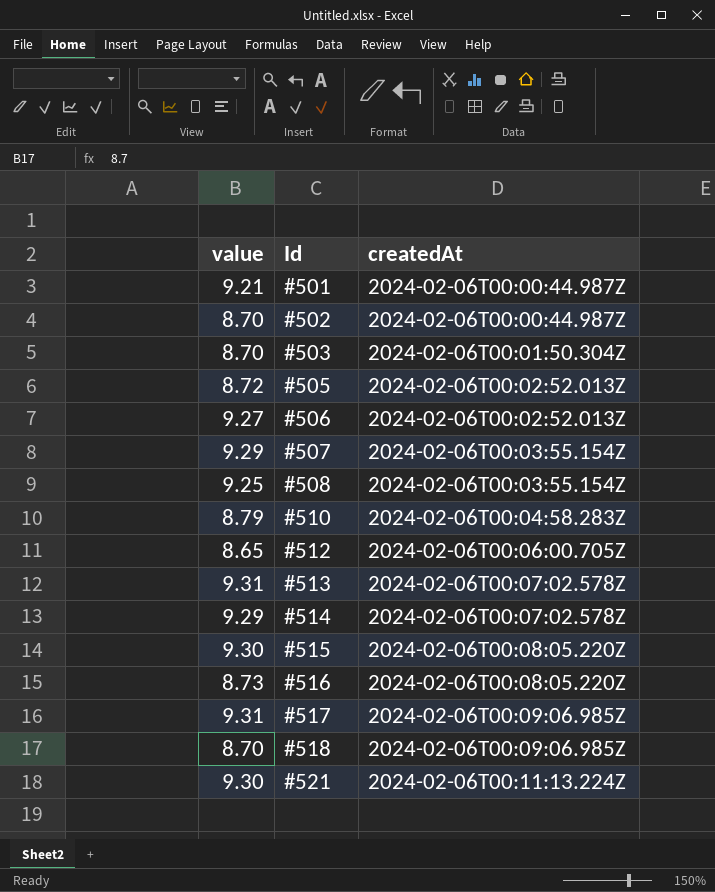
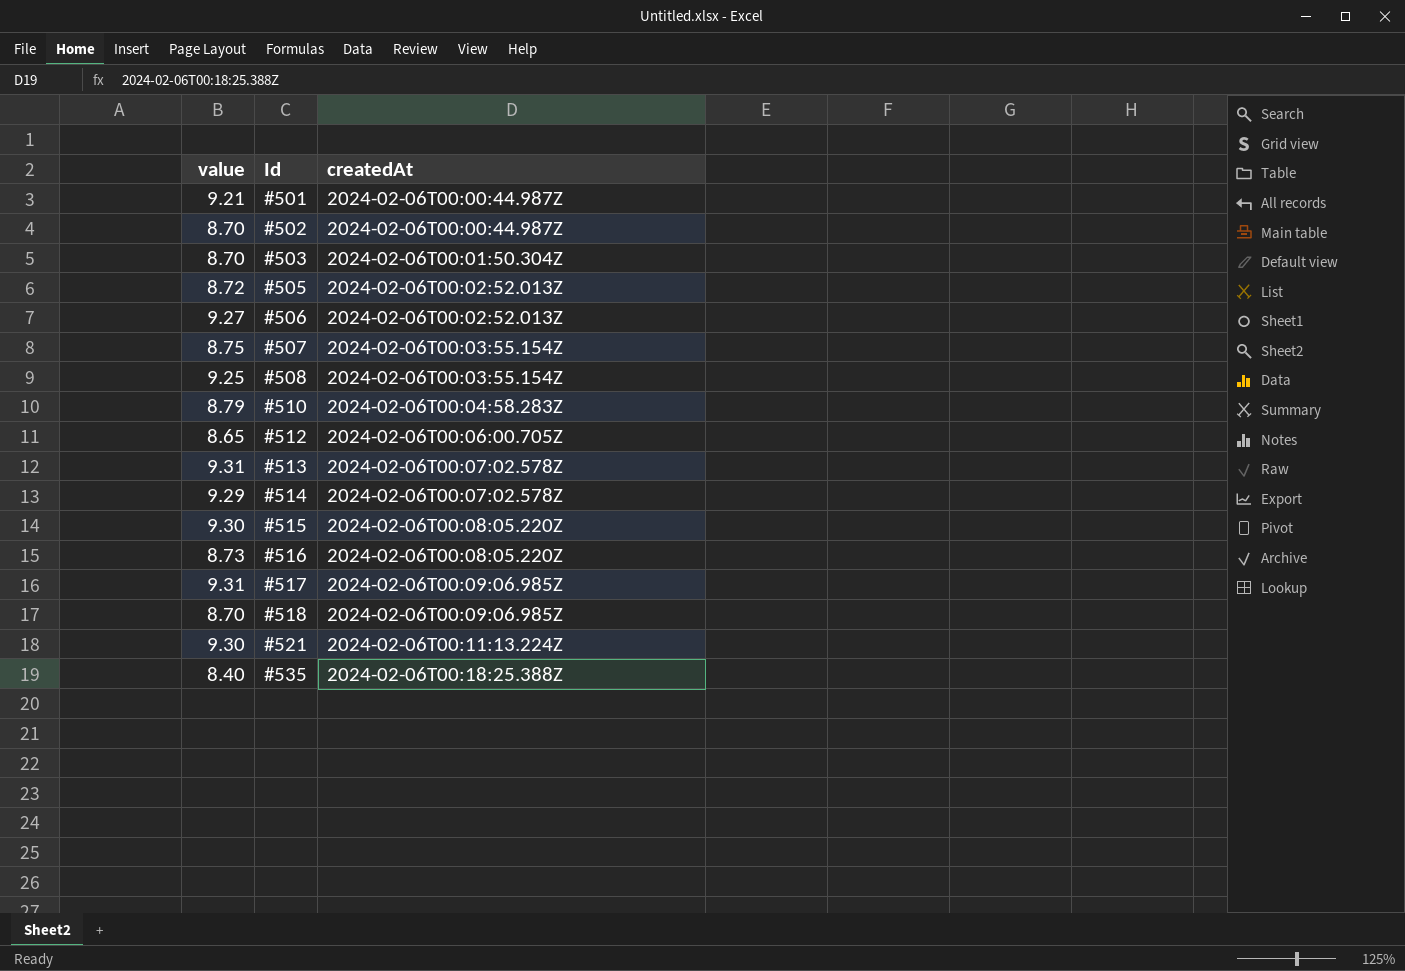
#507 | value: 9.29 -> 8.75
row #535: none -> 8.40 | 2024-02-06T00:18:25.388Z

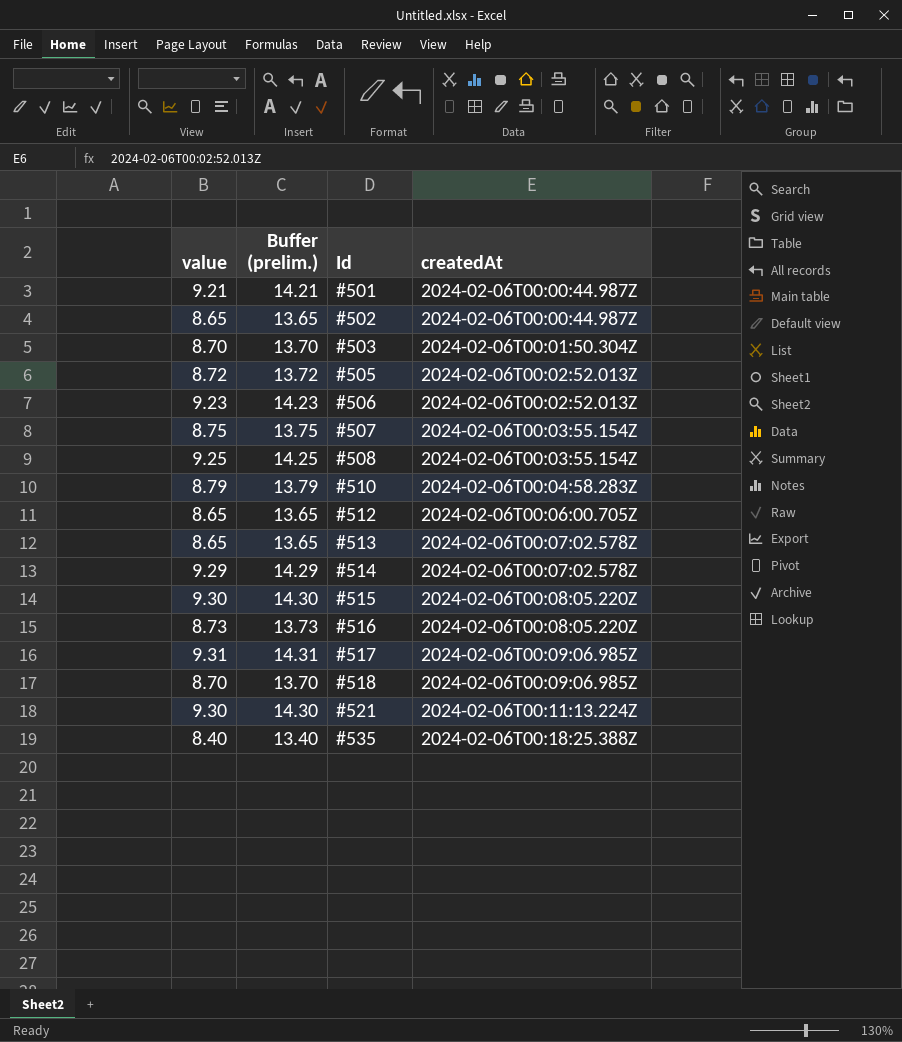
column Buffer (prelim.) | formula: none -> [value] + 5
#502 | value: 8.70 -> 8.65
#506 | value: 9.27 -> 9.23
#513 | value: 9.31 -> 8.65

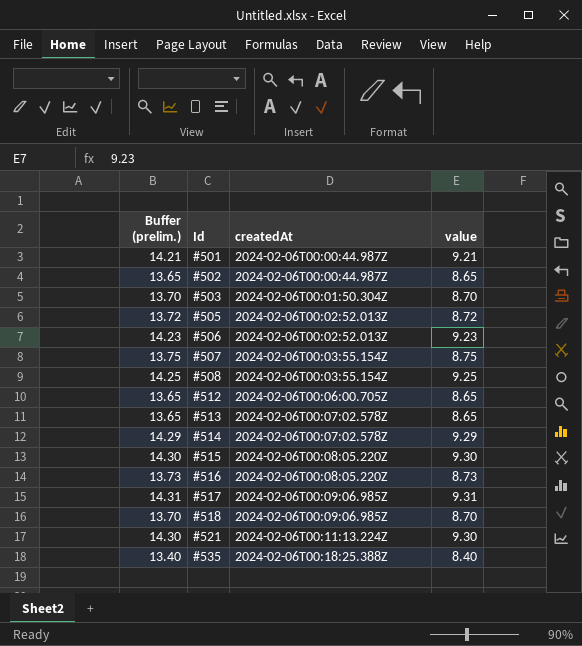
column value | position: 1 -> 4
row #510: 8.79 | 13.79 | 2024-02-06T00:04:58.283Z -> none

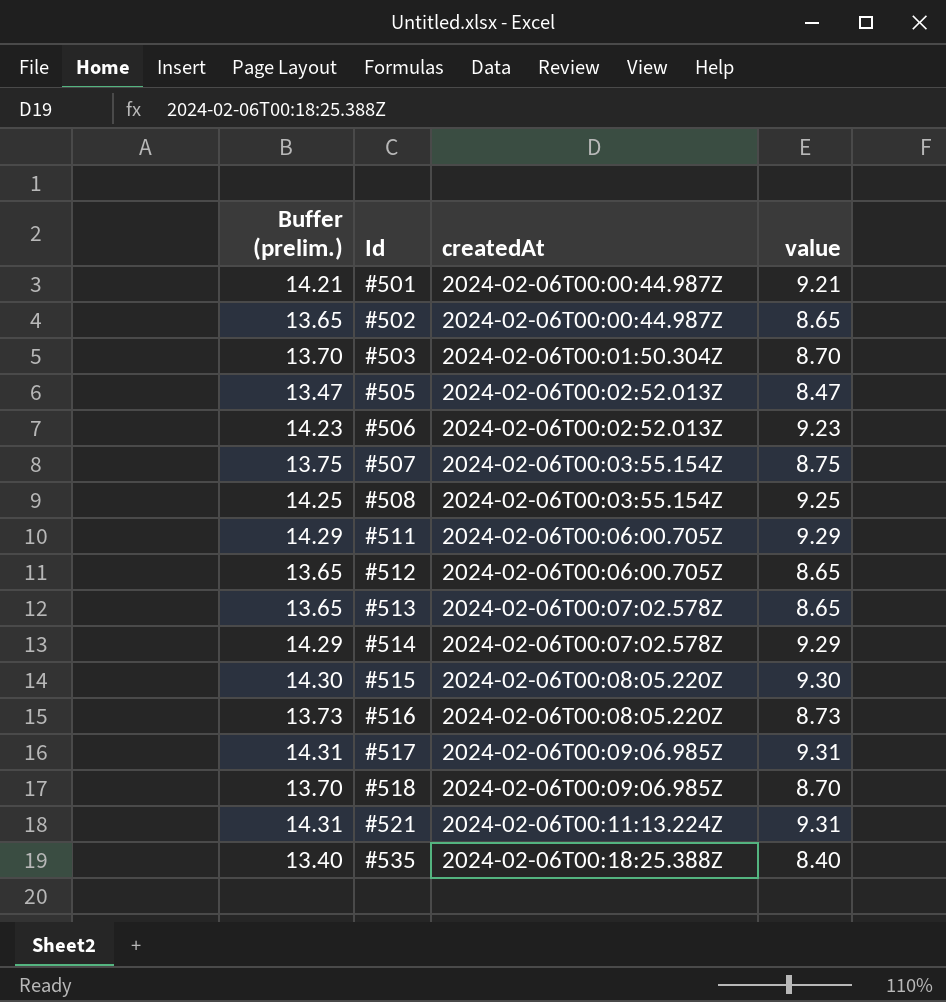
#505 | Buffer (prelim.): 13.72 -> 13.47
#505 | value: 8.72 -> 8.47
row #511: none -> 14.29 | 2024-02-06T00:06:00.705Z | 9.29
#521 | Buffer (prelim.): 14.30 -> 14.31
#521 | value: 9.30 -> 9.31

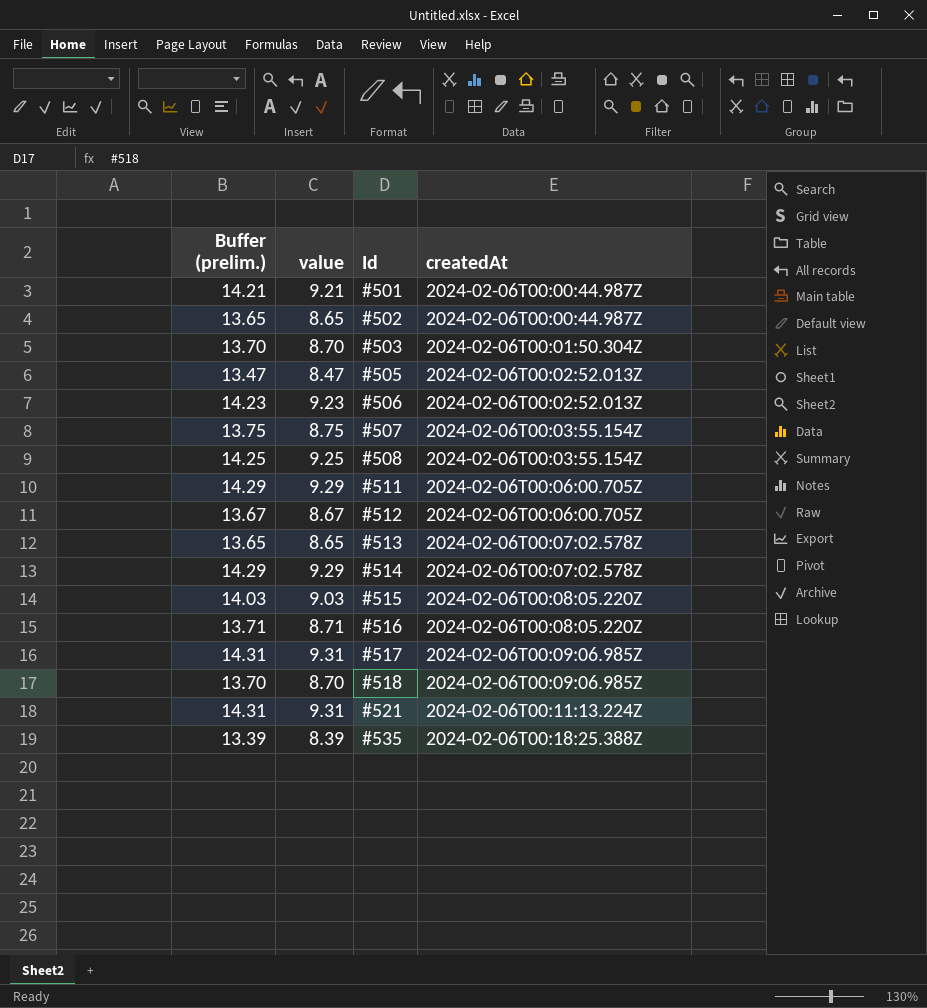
column value | position: 4 -> 2
#512 | Buffer (prelim.): 13.65 -> 13.67
#512 | value: 8.65 -> 8.67
#515 | Buffer (prelim.): 14.30 -> 14.03
#515 | value: 9.30 -> 9.03
#516 | Buffer (prelim.): 13.73 -> 13.71
#516 | value: 8.73 -> 8.71
#535 | Buffer (prelim.): 13.40 -> 13.39
#535 | value: 8.40 -> 8.39

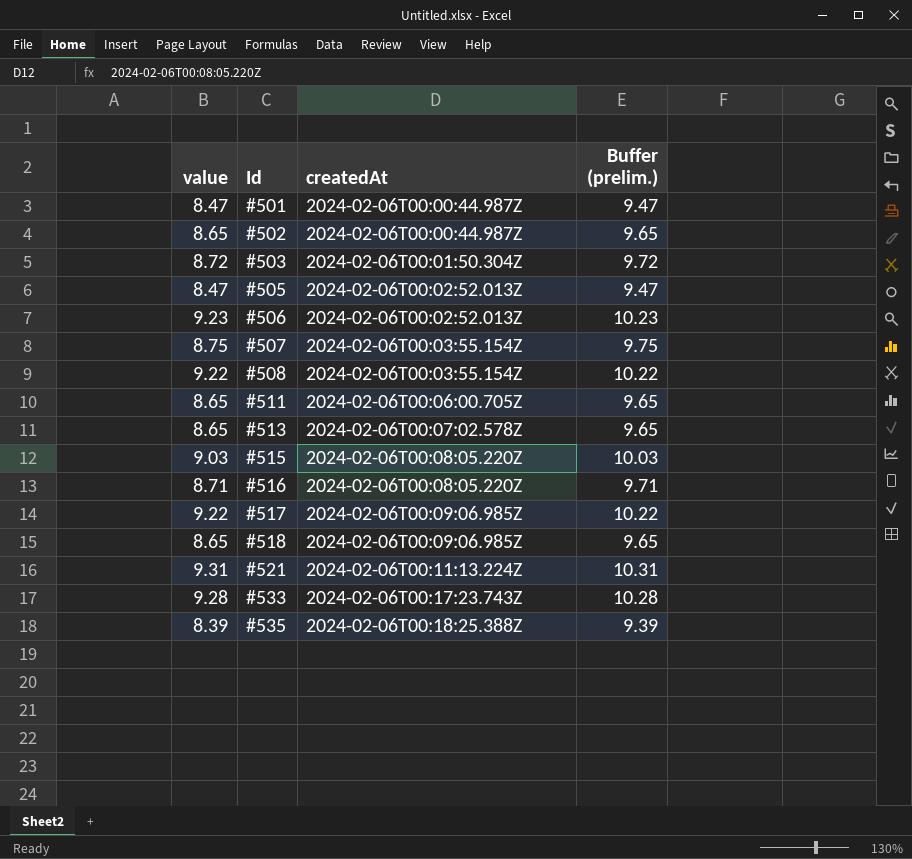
column Buffer (prelim.) | formula: [value] + 5 -> [value] + 1
column Buffer (prelim.) | position: 1 -> 4
row #512: 13.67 | 8.67 | 2024-02-06T00:06:00.705Z -> none
row #514: 14.29 | 9.29 | 2024-02-06T00:07:02.578Z -> none
#501 | value: 9.21 -> 8.47
#503 | value: 8.70 -> 8.72
#508 | value: 9.25 -> 9.22
#511 | value: 9.29 -> 8.65
#517 | value: 9.31 -> 9.22
#518 | value: 8.70 -> 8.65
row #533: none -> 9.28 | 2024-02-06T00:17:23.743Z | 10.28

